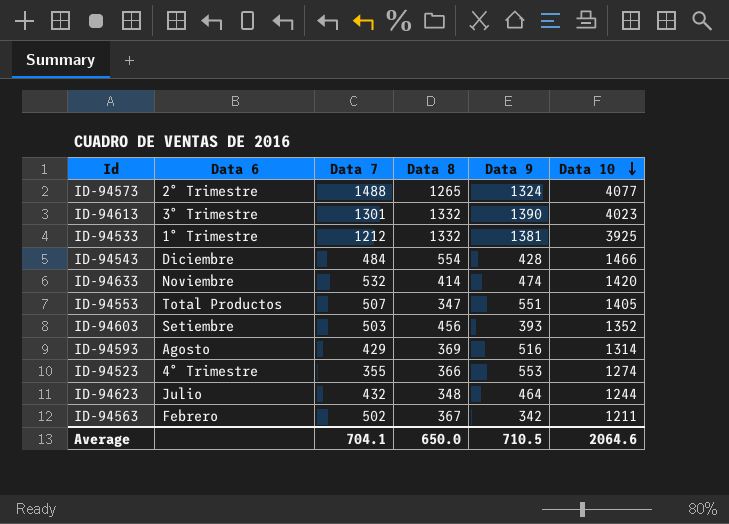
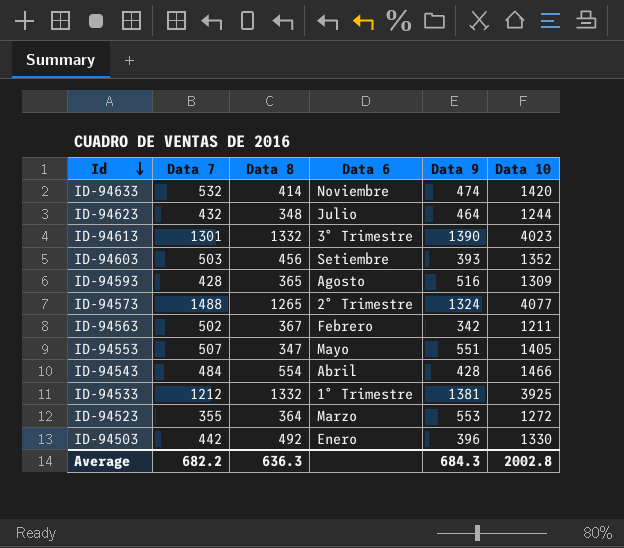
row order: Data 10 descending -> Id descending
column Data 6 | position: 2 -> 4
ID-94593 | Data 7: 429 -> 428
ID-94593 | Data 8: 369 -> 365
ID-94593 | Data 10: 1314 -> 1309
ID-94553 | Data 6: Total Productos -> Mayo
ID-94543 | Data 6: Diciembre -> Abril
ID-94523 | Data 8: 366 -> 364
ID-94523 | Data 6: 4° Trimestre -> Marzo
ID-94523 | Data 10: 1274 -> 1272
row ID-94503: none -> 442 | 492 | Enero | 396 | 1330
Average | Data 7: 704.1 -> 682.2
Average | Data 8: 650.0 -> 636.3
Average | Data 9: 710.5 -> 684.3
Average | Data 10: 2064.6 -> 2002.8

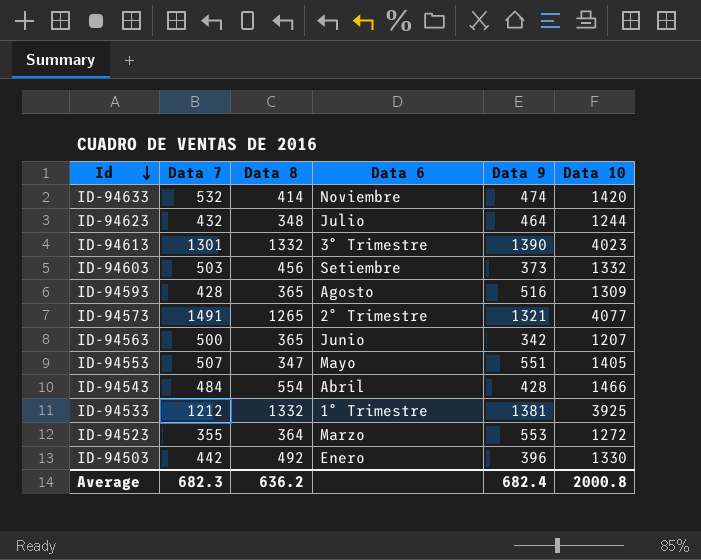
ID-94603 | Data 9: 393 -> 373
ID-94603 | Data 10: 1352 -> 1332
ID-94573 | Data 7: 1488 -> 1491
ID-94573 | Data 9: 1324 -> 1321
ID-94563 | Data 7: 502 -> 500
ID-94563 | Data 8: 367 -> 365
ID-94563 | Data 6: Febrero -> Junio
ID-94563 | Data 10: 1211 -> 1207
Average | Data 7: 682.2 -> 682.3
Average | Data 8: 636.3 -> 636.2
Average | Data 9: 684.3 -> 682.4
Average | Data 10: 2002.8 -> 2000.8

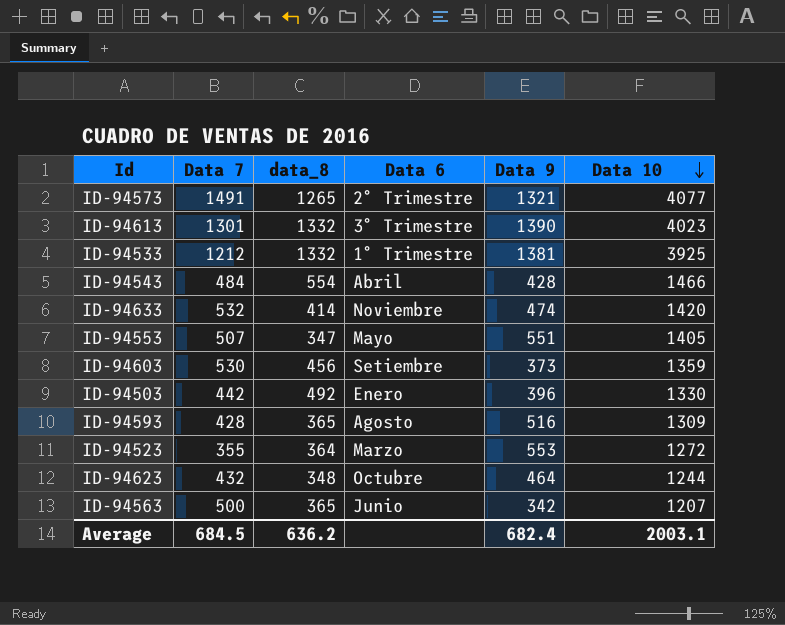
row order: Id descending -> Data 10 descending
column name: Data 8 -> data_8
ID-94603 | Data 7: 503 -> 530
ID-94603 | Data 10: 1332 -> 1359
ID-94623 | Data 6: Julio -> Octubre
Average | Data 7: 682.3 -> 684.5
Average | Data 10: 2000.8 -> 2003.1

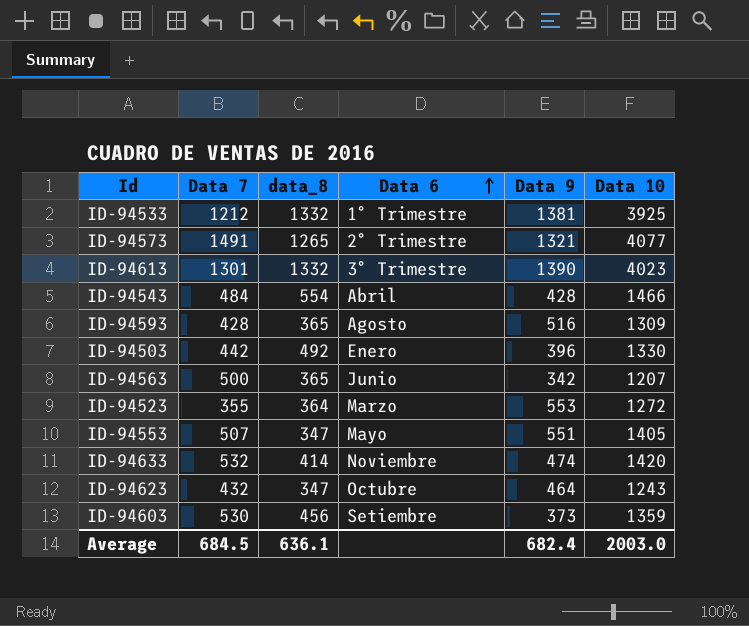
row order: Data 10 descending -> Data 6 ascending
ID-94623 | data_8: 348 -> 347
ID-94623 | Data 10: 1244 -> 1243
Average | data_8: 636.2 -> 636.1
Average | Data 10: 2003.1 -> 2003.0

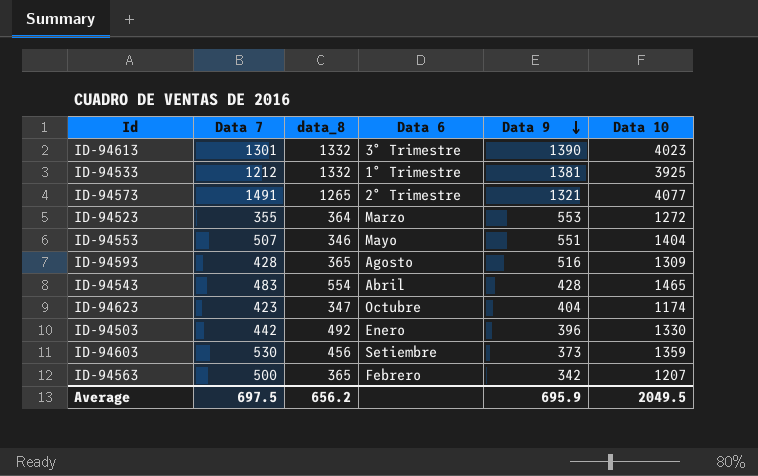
row order: Data 6 ascending -> Data 9 descending
row ID-94633: 532 | 414 | Noviembre | 474 | 1420 -> none
ID-94553 | data_8: 347 -> 346
ID-94553 | Data 10: 1405 -> 1404
ID-94543 | Data 7: 484 -> 483
ID-94543 | Data 10: 1466 -> 1465
ID-94623 | Data 7: 432 -> 423
ID-94623 | Data 9: 464 -> 404
ID-94623 | Data 10: 1243 -> 1174
ID-94563 | Data 6: Junio -> Febrero
Average | Data 7: 684.5 -> 697.5
Average | data_8: 636.1 -> 656.2
Average | Data 9: 682.4 -> 695.9
Average | Data 10: 2003.0 -> 2049.5

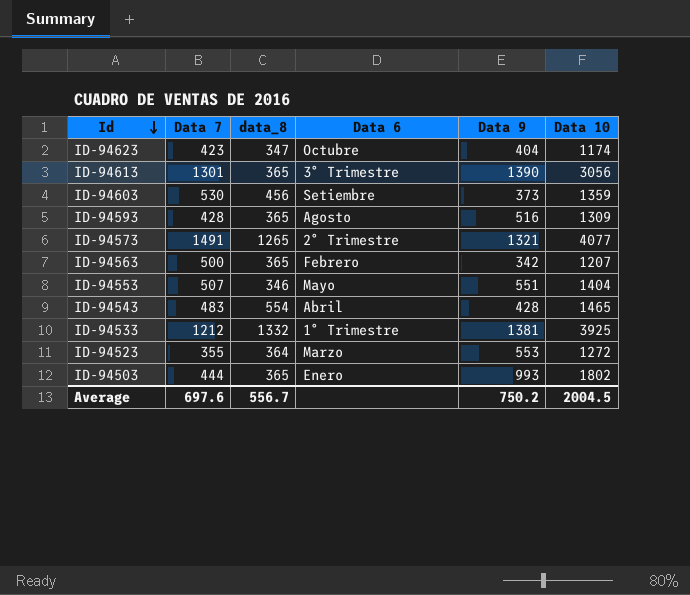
row order: Data 9 descending -> Id descending
ID-94613 | data_8: 1332 -> 365
ID-94613 | Data 10: 4023 -> 3056
ID-94503 | Data 7: 442 -> 444
ID-94503 | data_8: 492 -> 365
ID-94503 | Data 9: 396 -> 993
ID-94503 | Data 10: 1330 -> 1802
Average | Data 7: 697.5 -> 697.6
Average | data_8: 656.2 -> 556.7
Average | Data 9: 695.9 -> 750.2
Average | Data 10: 2049.5 -> 2004.5

